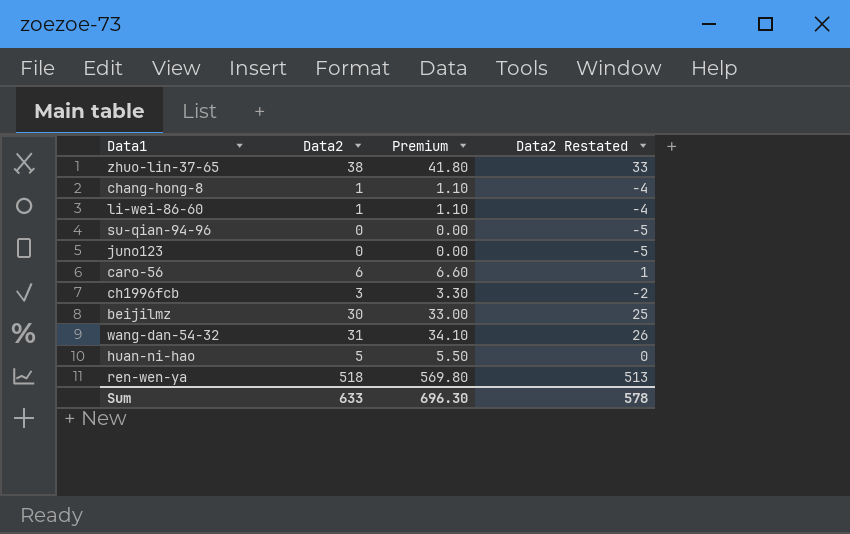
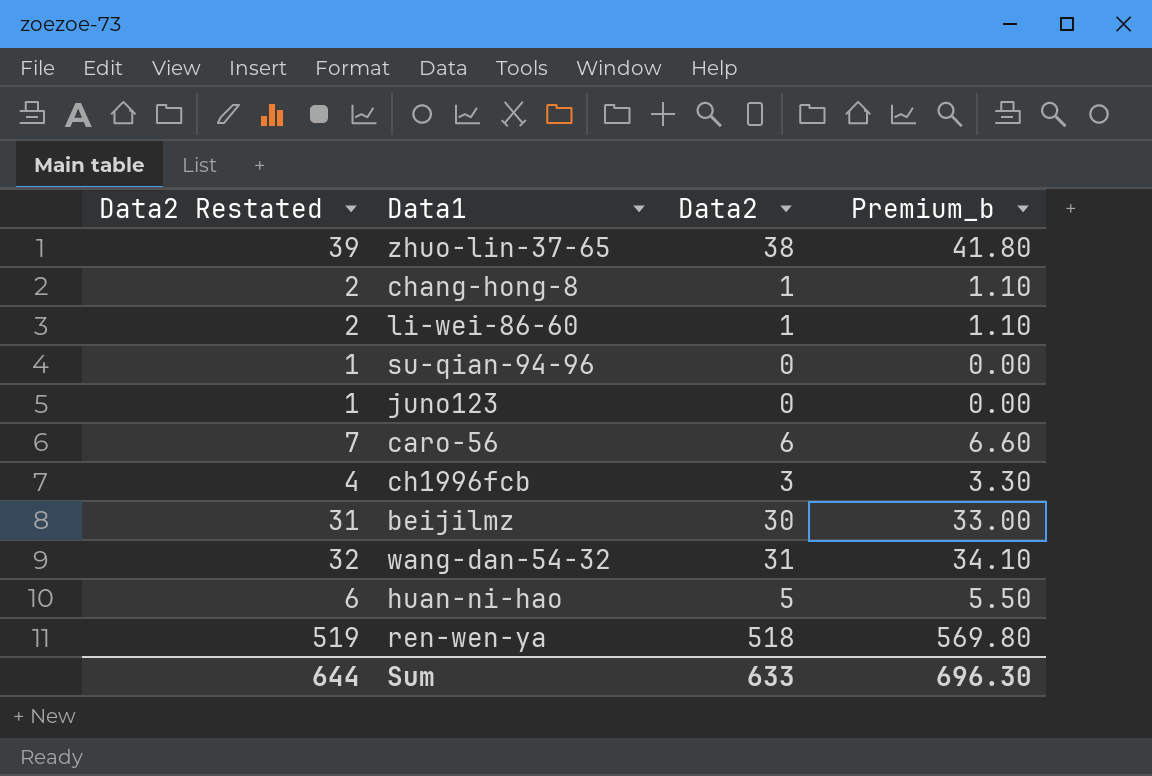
column Data2 Restated | formula: [Data2] - 5 -> [Data2] + 1
column Data2 Restated | position: 4 -> 1
column name: Premium -> Premium_b
Sum | Data2 Restated: 578 -> 644

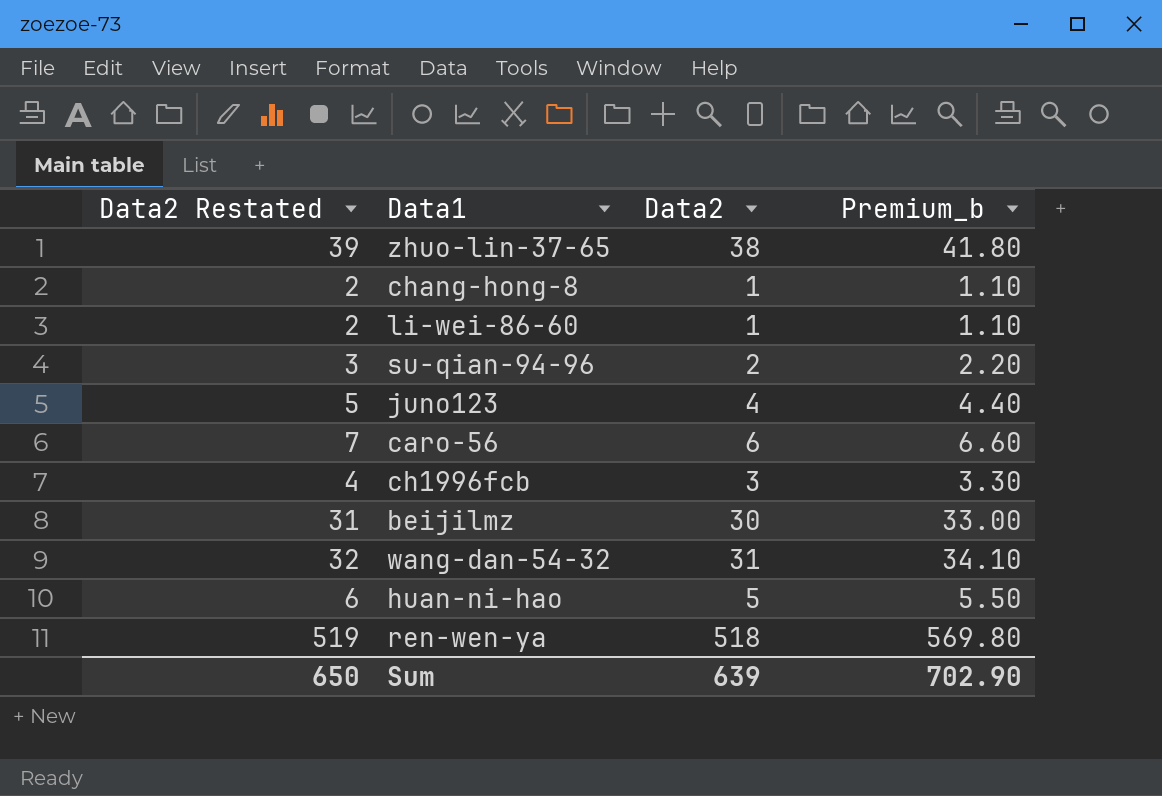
su-qian-94-96 | Data2 Restated: 1 -> 3
su-qian-94-96 | Data2: 0 -> 2
su-qian-94-96 | Premium_b: 0.00 -> 2.20
juno123 | Data2 Restated: 1 -> 5
juno123 | Data2: 0 -> 4
juno123 | Premium_b: 0.00 -> 4.40
Sum | Data2 Restated: 644 -> 650
Sum | Data2: 633 -> 639
Sum | Premium_b: 696.30 -> 702.90

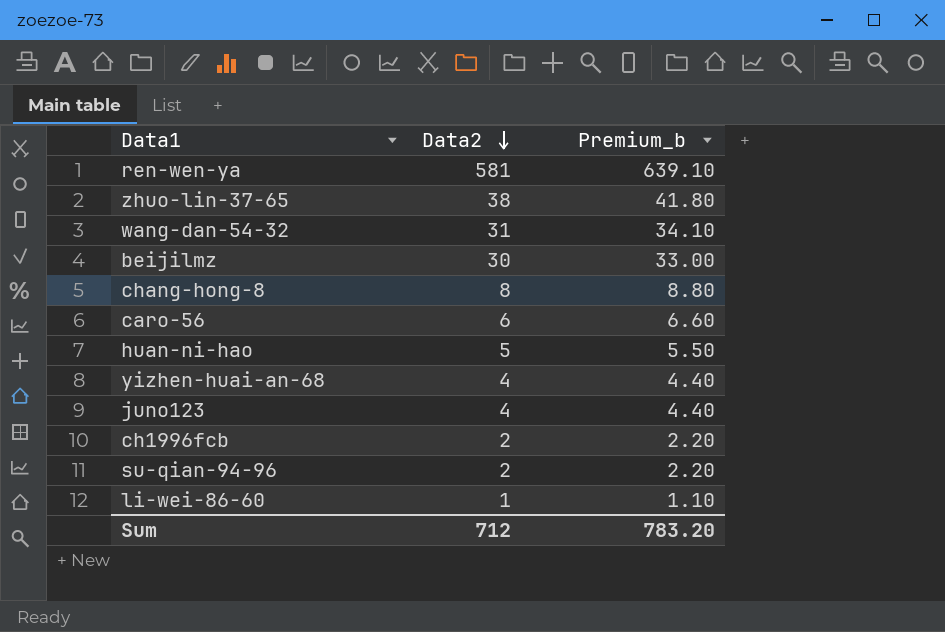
row order: none -> Data2 descending
column Data2 Restated | formula: [Data2] + 1 -> none
ren-wen-ya | Data2: 518 -> 581
ren-wen-ya | Premium_b: 569.80 -> 639.10
chang-hong-8 | Data2: 1 -> 8
chang-hong-8 | Premium_b: 1.10 -> 8.80
row yizhen-huai-an-68: none -> 4 | 4.40
ch1996fcb | Data2: 3 -> 2
ch1996fcb | Premium_b: 3.30 -> 2.20
Sum | Data2: 639 -> 712
Sum | Premium_b: 702.90 -> 783.20

